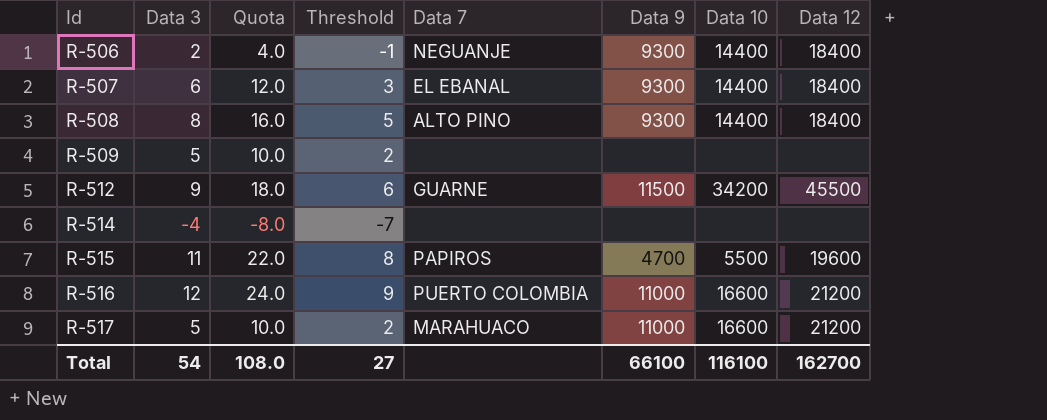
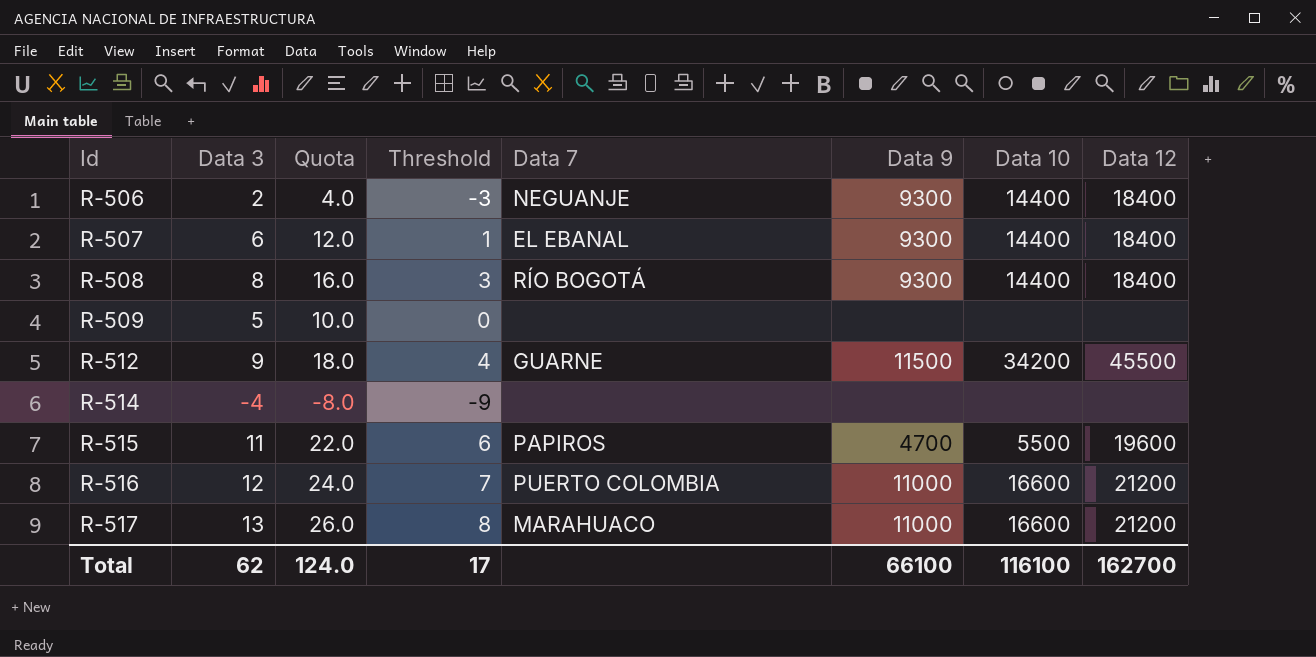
column Threshold | formula: [Data 3] - 3 -> [Data 3] - 5
R-508 | Data 7: ALTO PINO -> RÍO BOGOTÁ
R-517 | Data 3: 5 -> 13
R-517 | Quota: 10.0 -> 26.0
Total | Data 3: 54 -> 62
Total | Quota: 108.0 -> 124.0
Total | Threshold: 27 -> 17

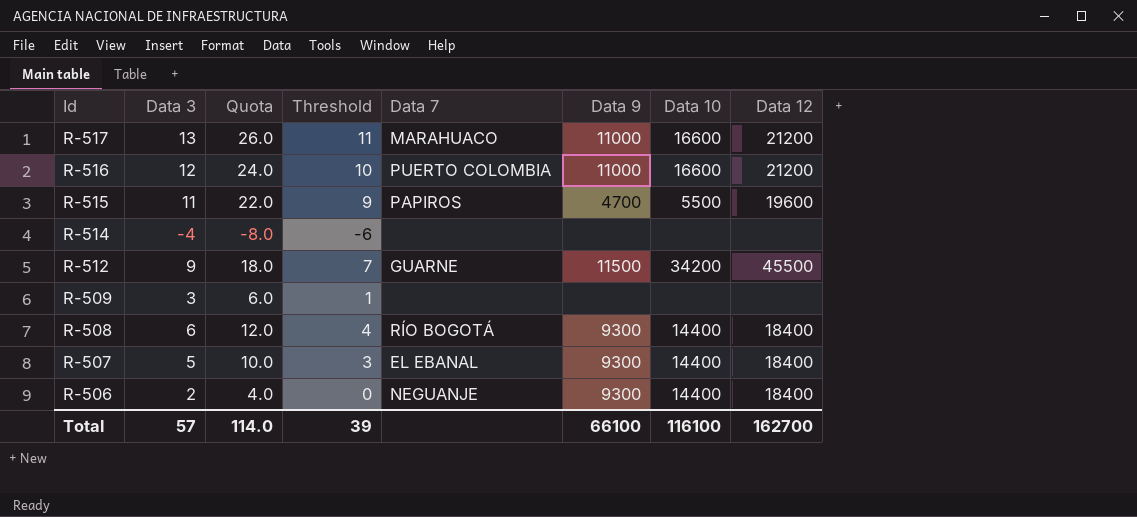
row order: Id ascending -> Id descending
column Threshold | formula: [Data 3] - 5 -> [Data 3] - 2
R-509 | Data 3: 5 -> 3
R-509 | Quota: 10.0 -> 6.0
R-508 | Data 3: 8 -> 6
R-508 | Quota: 16.0 -> 12.0
R-507 | Data 3: 6 -> 5
R-507 | Quota: 12.0 -> 10.0
Total | Data 3: 62 -> 57
Total | Quota: 124.0 -> 114.0
Total | Threshold: 17 -> 39

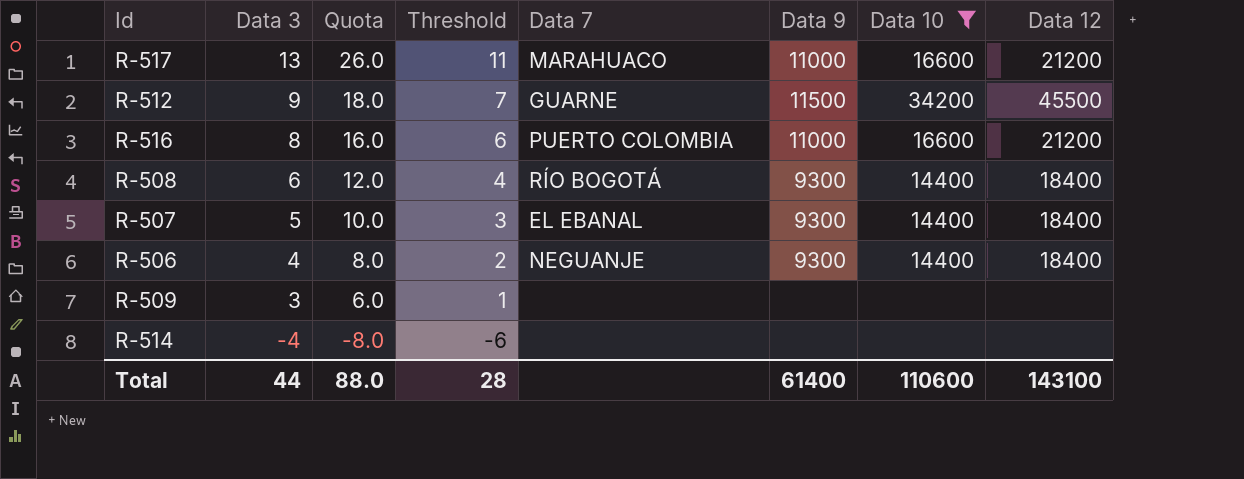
filter: none -> Data 10 != 5500
row order: Id descending -> Data 3 descending
R-516 | Data 3: 12 -> 8
R-516 | Quota: 24.0 -> 16.0
R-516 | Threshold: 10 -> 6
R-506 | Data 3: 2 -> 4
R-506 | Quota: 4.0 -> 8.0
R-506 | Threshold: 0 -> 2
Total | Data 3: 57 -> 44
Total | Quota: 114.0 -> 88.0
Total | Threshold: 39 -> 28
Total | Data 9: 66100 -> 61400
Total | Data 10: 116100 -> 110600
Total | Data 12: 162700 -> 143100

